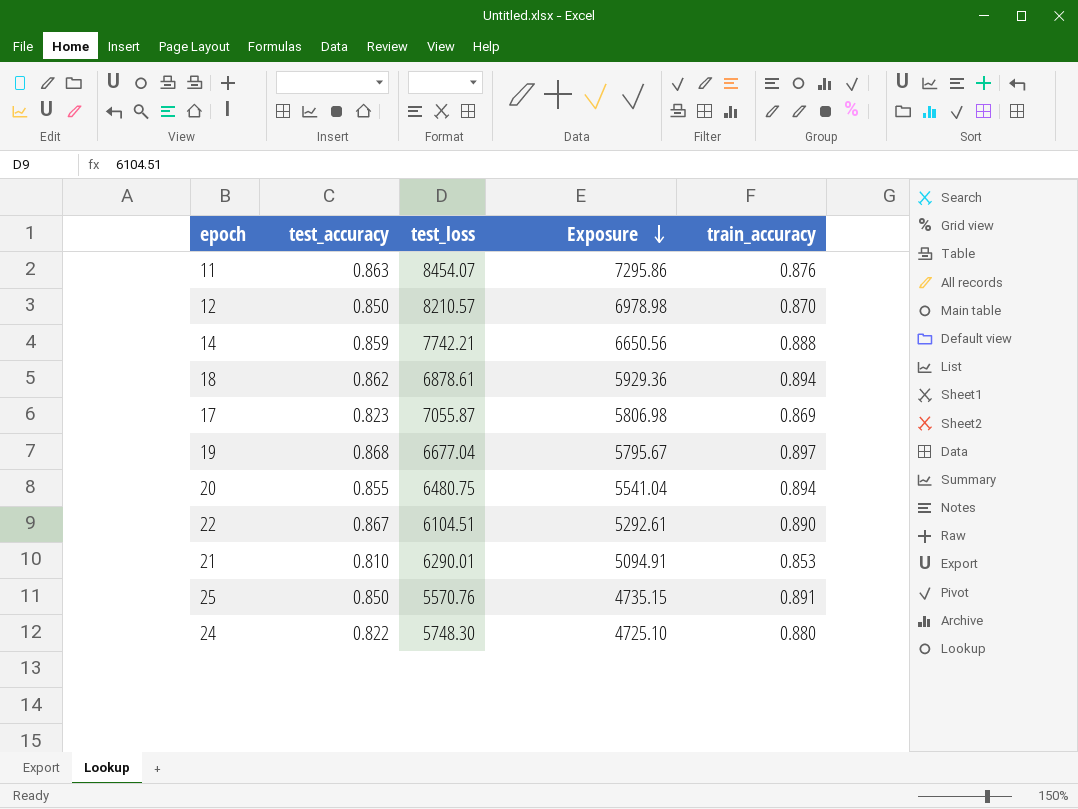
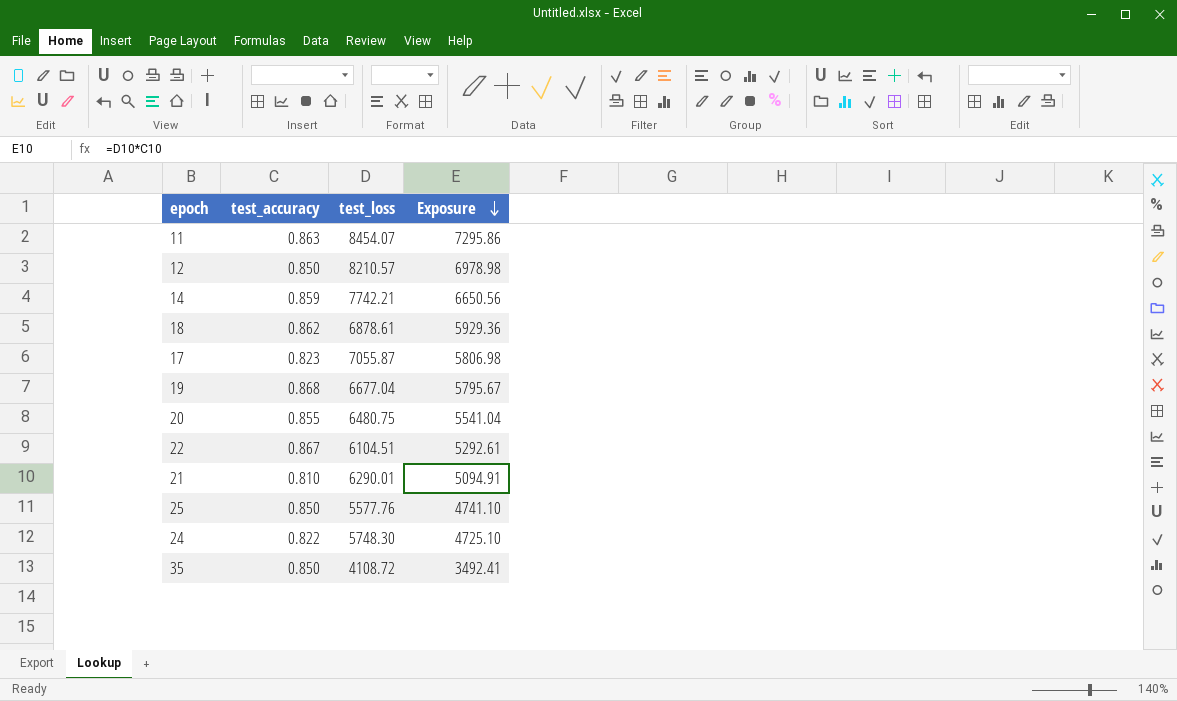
column train_accuracy | position: 5 -> none
25 | test_loss: 5570.76 -> 5577.76
25 | Exposure: 4735.15 -> 4741.10
row 35: none -> 0.850 | 4108.72 | 3492.41

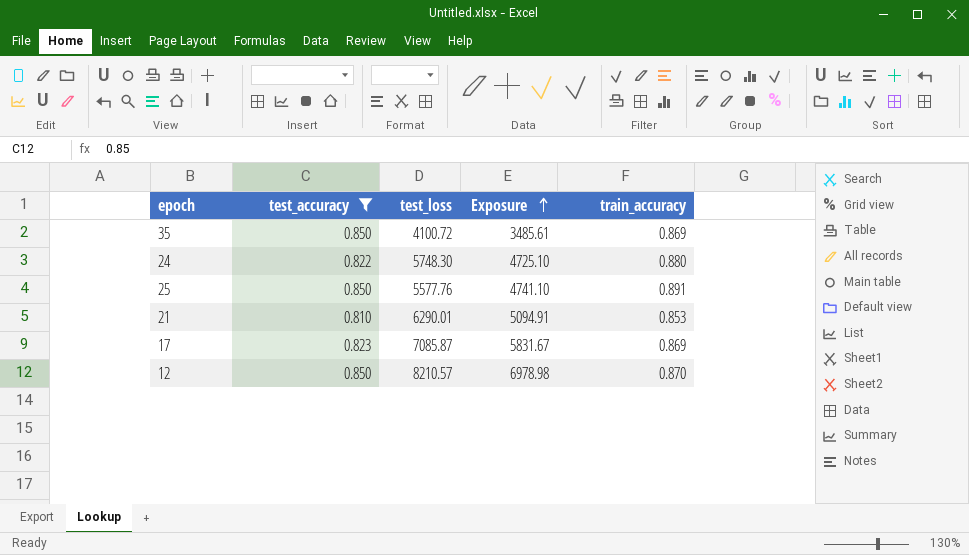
filter: none -> test_accuracy <= 0.850
row order: Exposure descending -> Exposure ascending
column train_accuracy | position: none -> 5
35 | test_loss: 4108.72 -> 4100.72
35 | Exposure: 3492.41 -> 3485.61
17 | test_loss: 7055.87 -> 7085.87
17 | Exposure: 5806.98 -> 5831.67

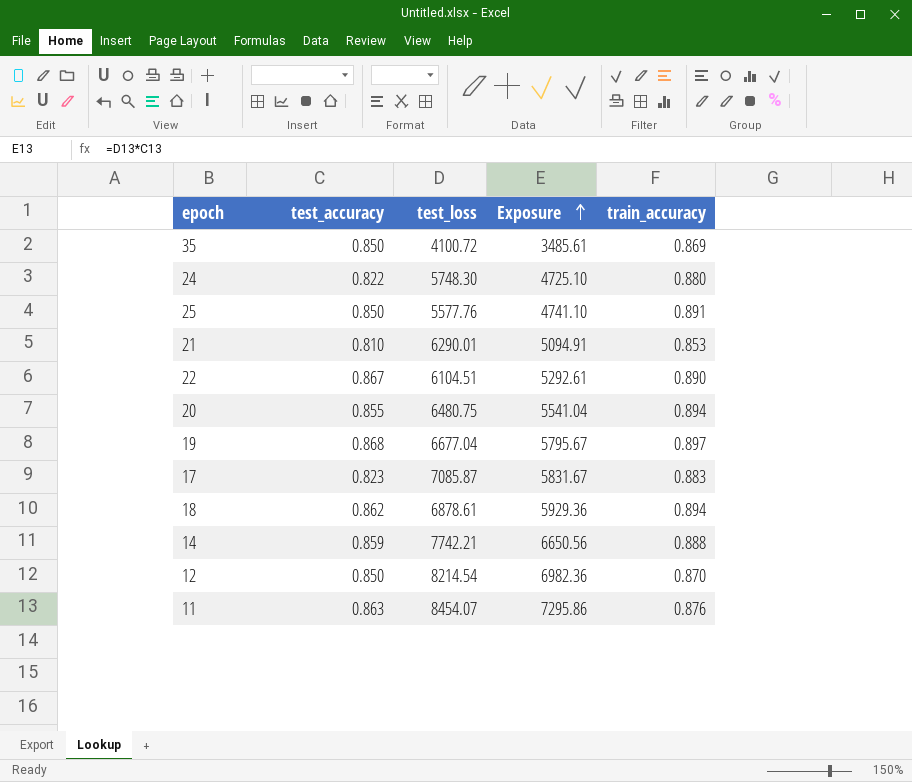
filter: test_accuracy <= 0.850 -> none
17 | train_accuracy: 0.869 -> 0.883
12 | test_loss: 8210.57 -> 8214.54
12 | Exposure: 6978.98 -> 6982.36

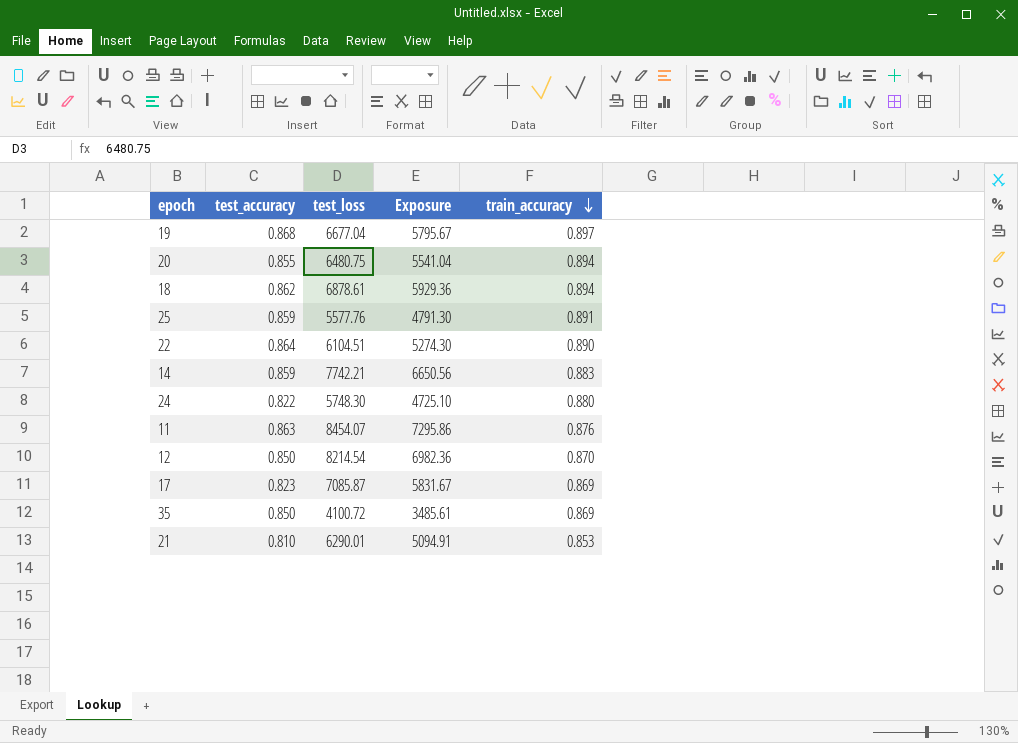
row order: Exposure ascending -> train_accuracy descending
25 | test_accuracy: 0.850 -> 0.859
25 | Exposure: 4741.10 -> 4791.30
22 | test_accuracy: 0.867 -> 0.864
22 | Exposure: 5292.61 -> 5274.30
14 | train_accuracy: 0.888 -> 0.883
17 | train_accuracy: 0.883 -> 0.869

